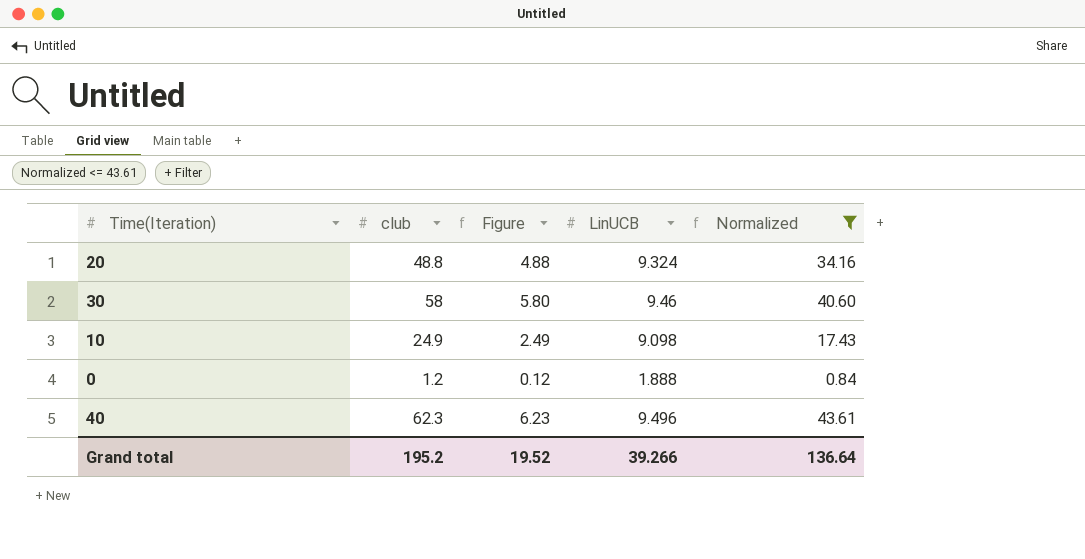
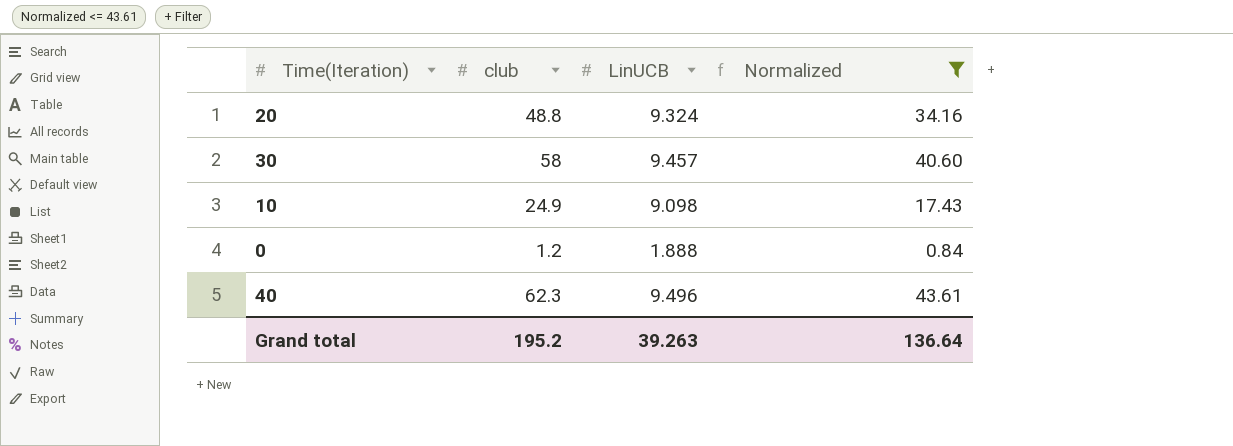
column Figure | formula: [club] * 0.1 -> none
30 | LinUCB: 9.46 -> 9.457
Grand total | LinUCB: 39.266 -> 39.263

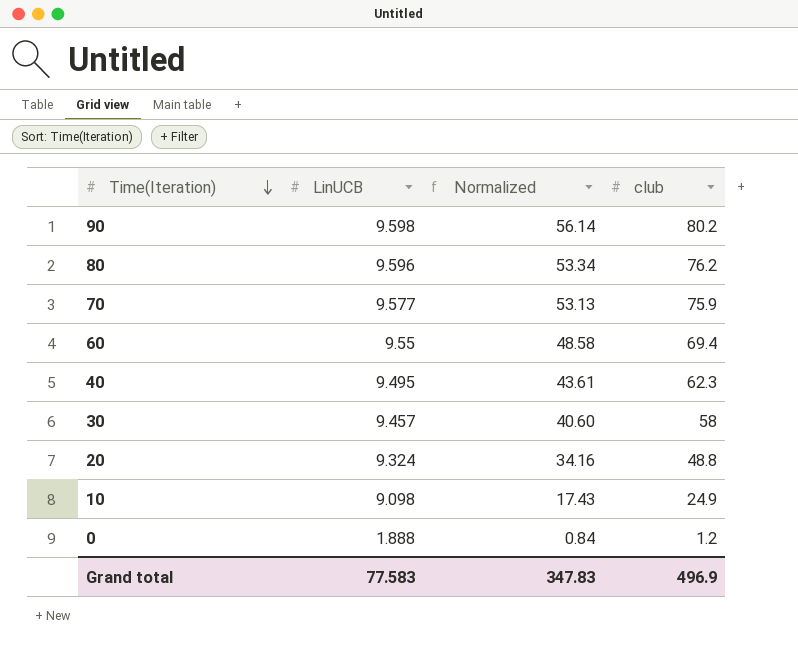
filter: Normalized <= 43.61 -> none
row order: none -> Time(Iteration) descending
column club | position: 2 -> 4
40 | LinUCB: 9.496 -> 9.495
Grand total | LinUCB: 39.263 -> 77.583
Grand total | Normalized: 136.64 -> 347.83
Grand total | club: 195.2 -> 496.9

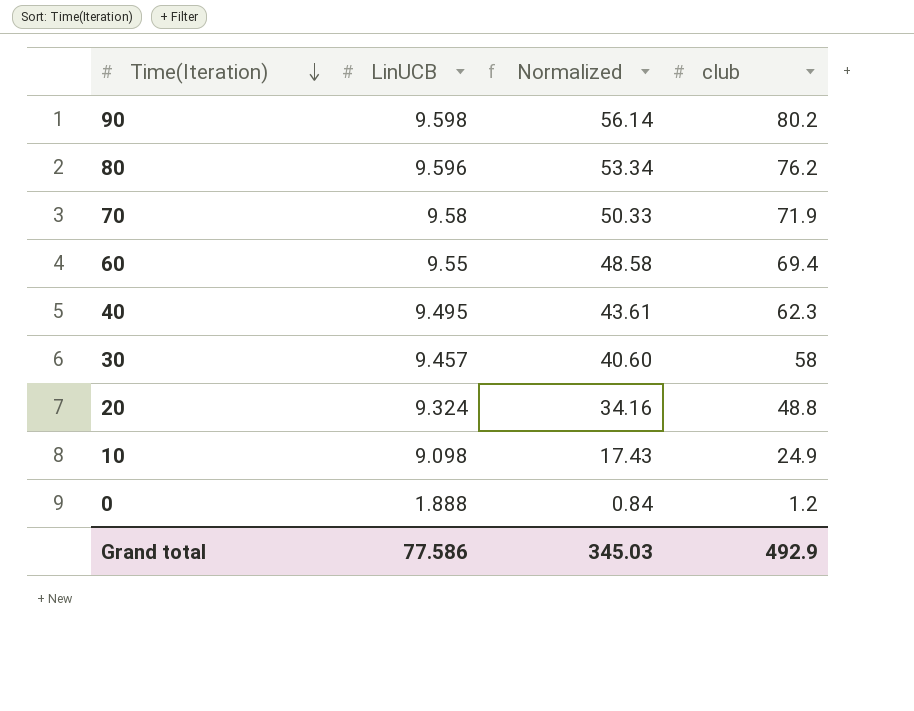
70 | LinUCB: 9.577 -> 9.58
70 | Normalized: 53.13 -> 50.33
70 | club: 75.9 -> 71.9
Grand total | LinUCB: 77.583 -> 77.586
Grand total | Normalized: 347.83 -> 345.03
Grand total | club: 496.9 -> 492.9

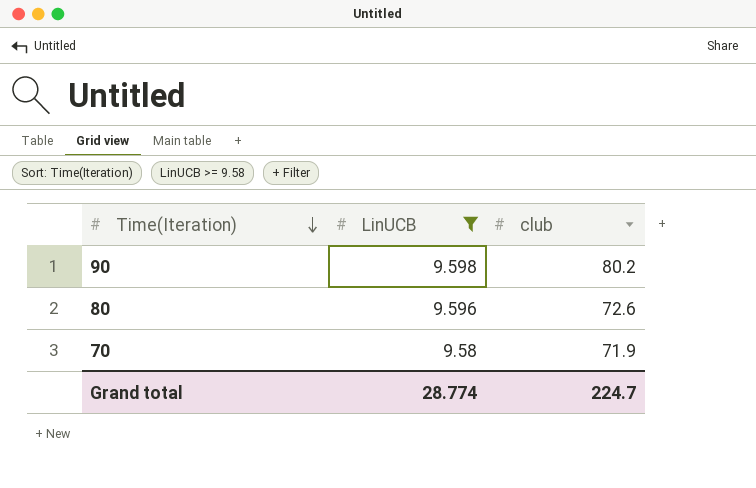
filter: none -> LinUCB >= 9.58
column Normalized | formula: [club] * 0.7 -> none
80 | club: 76.2 -> 72.6
Grand total | LinUCB: 77.586 -> 28.774
Grand total | club: 492.9 -> 224.7

